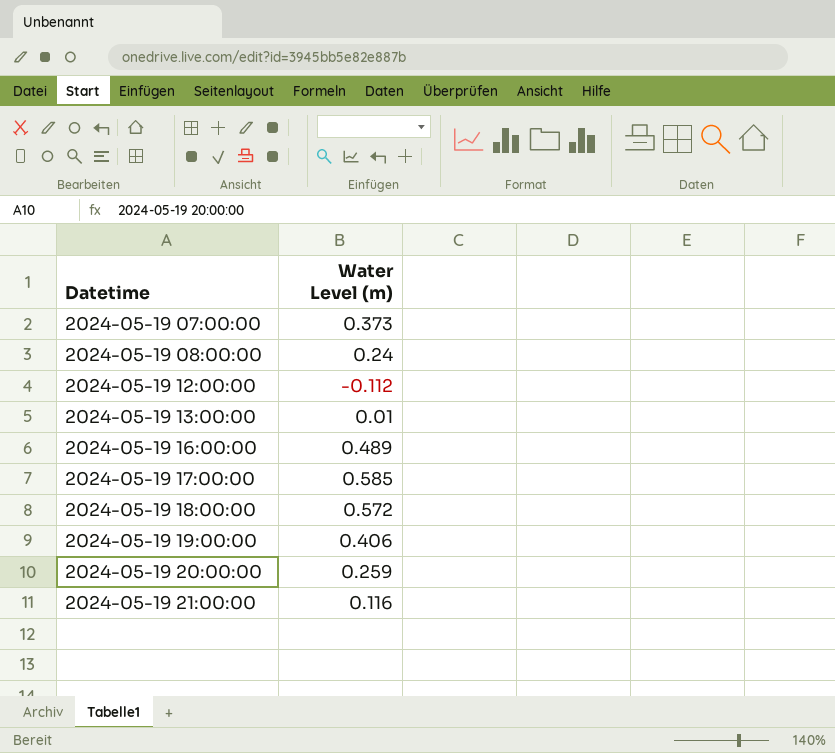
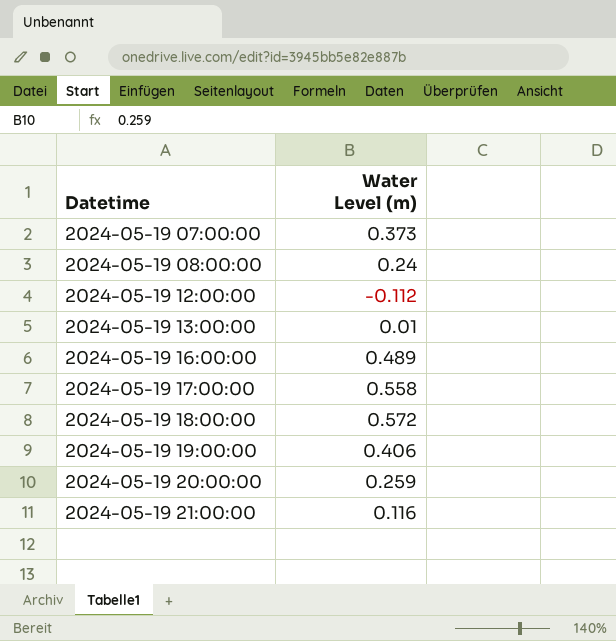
2024-05-19 17:00:00 | Water Level (m): 0.585 -> 0.558

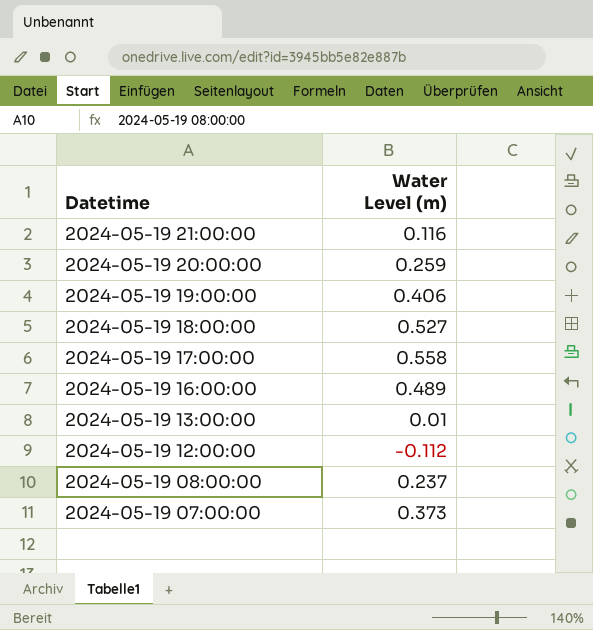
row order: Datetime ascending -> Datetime descending
2024-05-19 18:00:00 | Water Level (m): 0.572 -> 0.527
2024-05-19 08:00:00 | Water Level (m): 0.24 -> 0.237

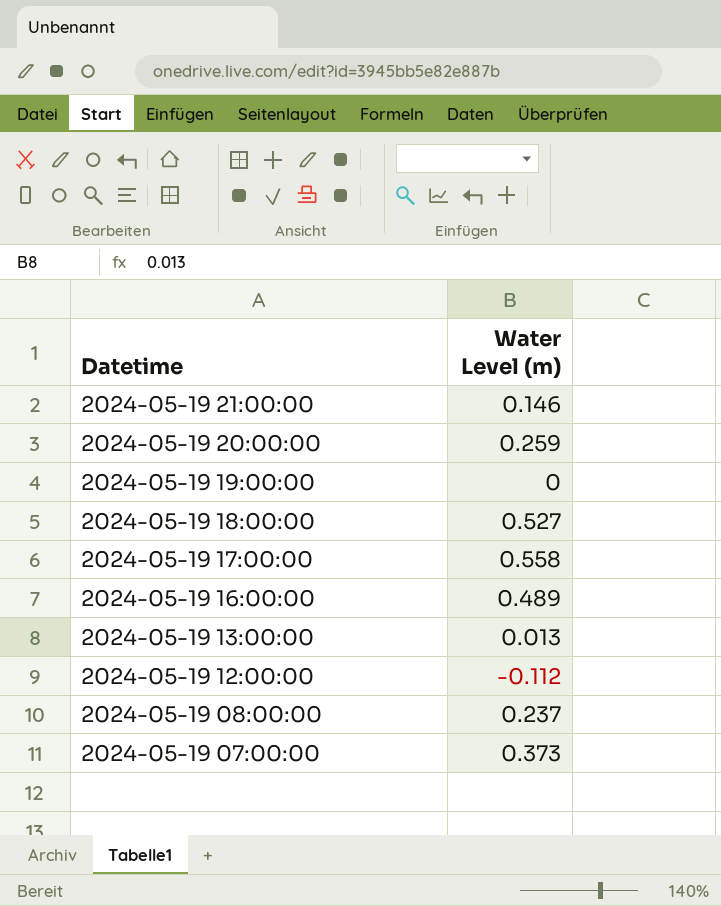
2024-05-19 21:00:00 | Water Level (m): 0.116 -> 0.146
2024-05-19 19:00:00 | Water Level (m): 0.406 -> 0
2024-05-19 13:00:00 | Water Level (m): 0.01 -> 0.013

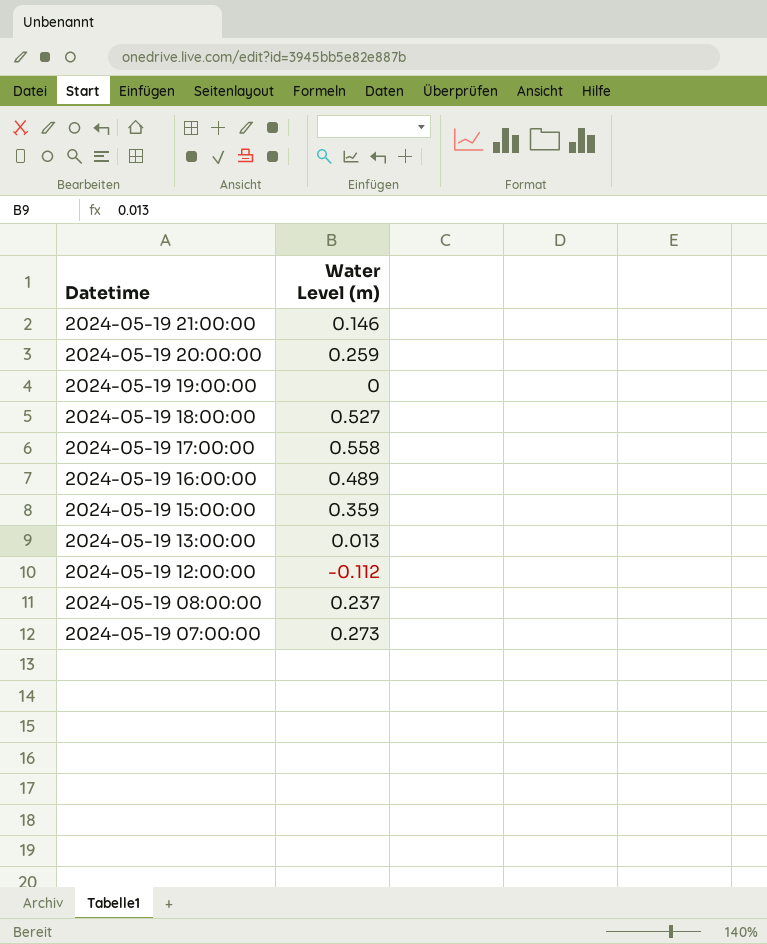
row 2024-05-19 15:00:00: none -> 0.359
2024-05-19 07:00:00 | Water Level (m): 0.373 -> 0.273

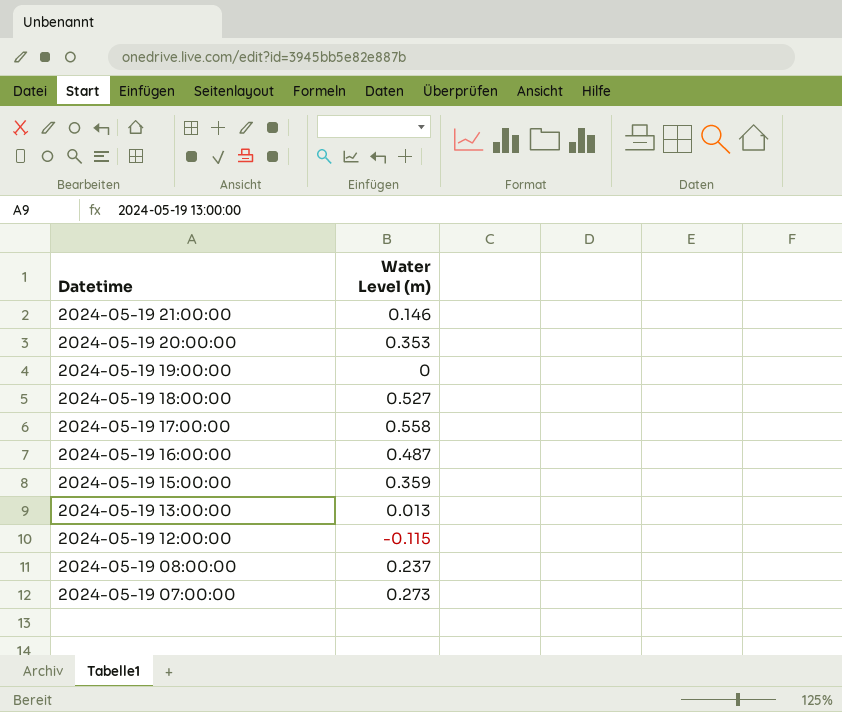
2024-05-19 20:00:00 | Water Level (m): 0.259 -> 0.353
2024-05-19 16:00:00 | Water Level (m): 0.489 -> 0.487
2024-05-19 12:00:00 | Water Level (m): -0.112 -> -0.115

